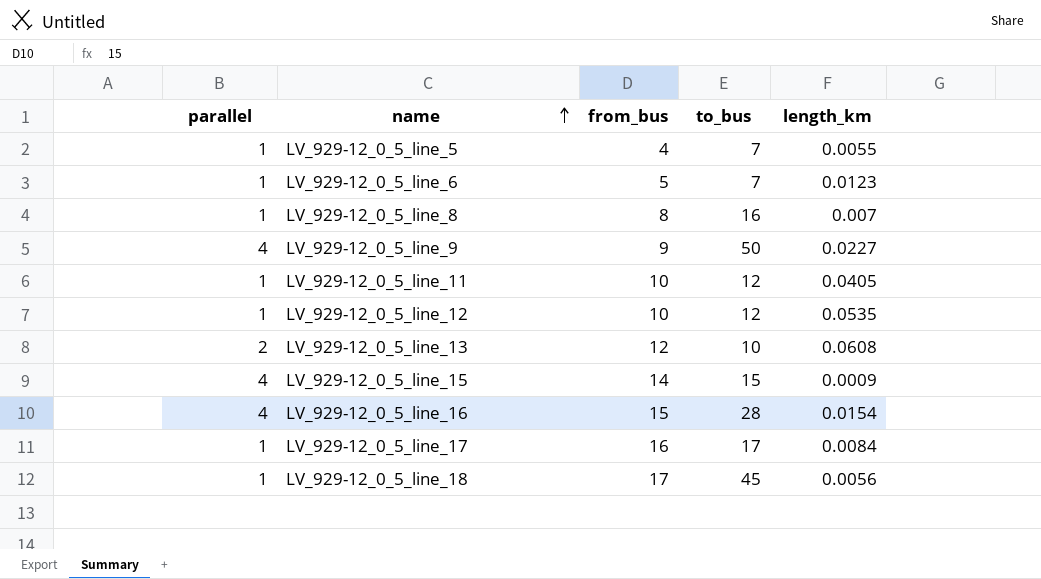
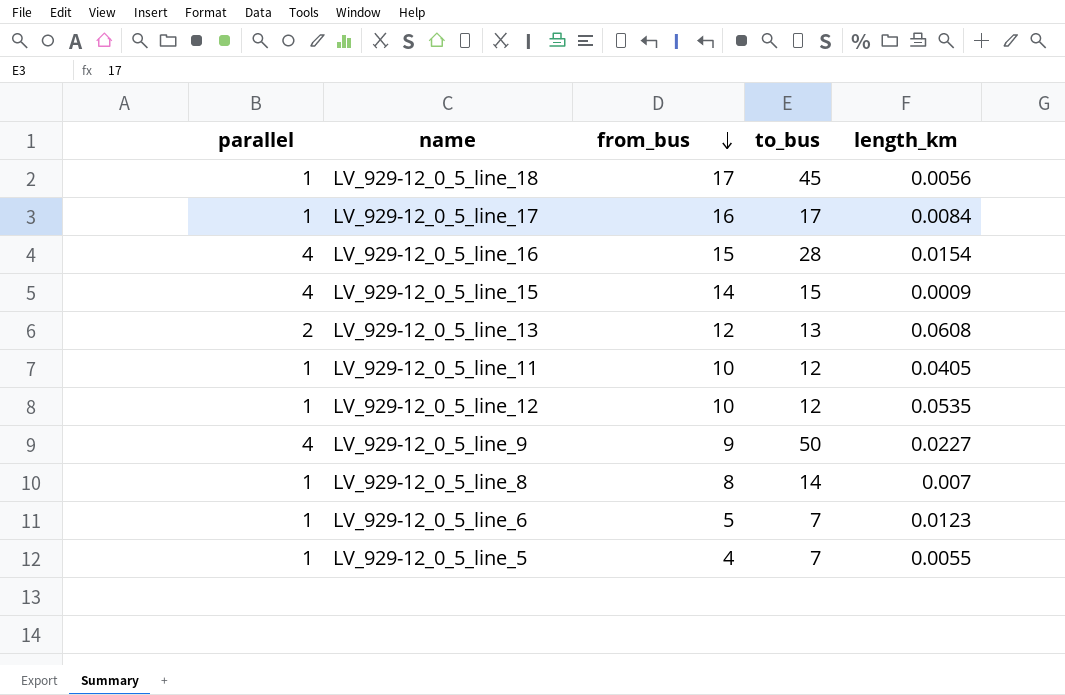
row order: name ascending -> from_bus descending
LV_929-12_0_5_line_13 | to_bus: 10 -> 13
LV_929-12_0_5_line_8 | to_bus: 16 -> 14

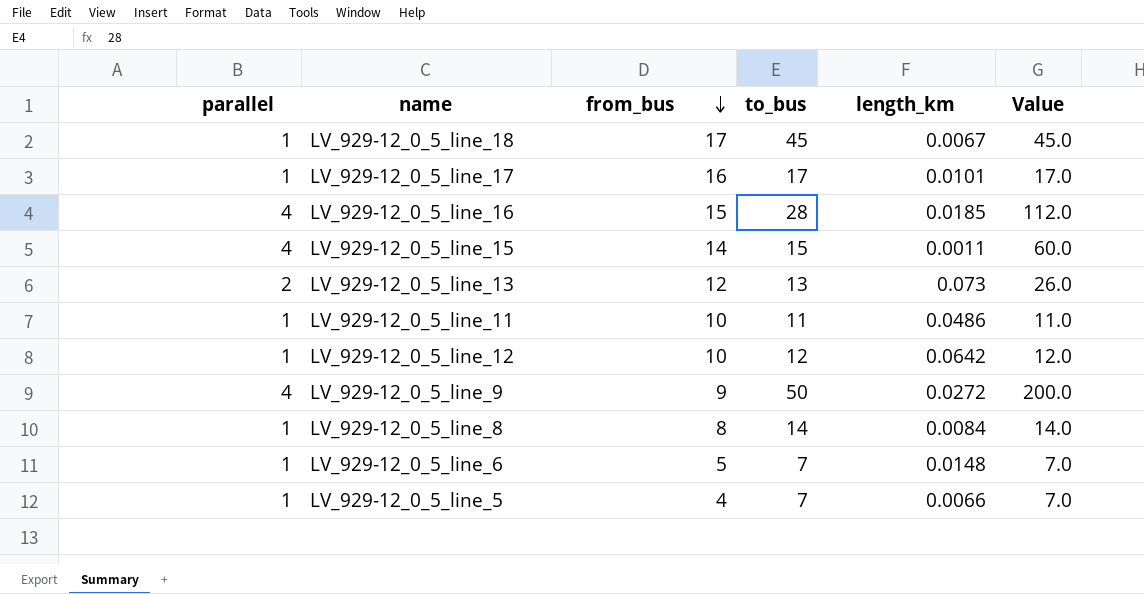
column Value | formula: none -> [parallel] * [to_bus]
LV_929-12_0_5_line_18 | length_km: 0.0056 -> 0.0067
LV_929-12_0_5_line_17 | length_km: 0.0084 -> 0.0101
LV_929-12_0_5_line_16 | length_km: 0.0154 -> 0.0185
LV_929-12_0_5_line_15 | length_km: 0.0009 -> 0.0011
LV_929-12_0_5_line_13 | length_km: 0.0608 -> 0.073
LV_929-12_0_5_line_11 | to_bus: 12 -> 11
LV_929-12_0_5_line_11 | length_km: 0.0405 -> 0.0486
LV_929-12_0_5_line_12 | length_km: 0.0535 -> 0.0642
LV_929-12_0_5_line_9 | length_km: 0.0227 -> 0.0272
LV_929-12_0_5_line_8 | length_km: 0.007 -> 0.0084
LV_929-12_0_5_line_6 | length_km: 0.0123 -> 0.0148
LV_929-12_0_5_line_5 | length_km: 0.0055 -> 0.0066

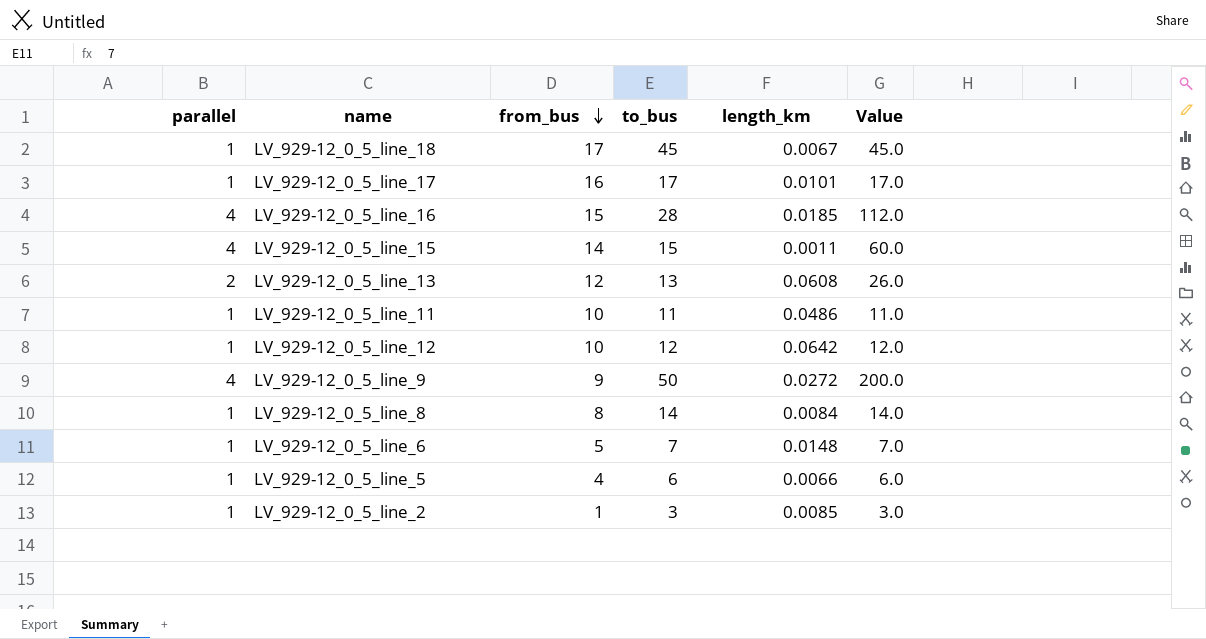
LV_929-12_0_5_line_13 | length_km: 0.073 -> 0.0608
LV_929-12_0_5_line_5 | to_bus: 7 -> 6
LV_929-12_0_5_line_5 | Value: 7.0 -> 6.0
row LV_929-12_0_5_line_2: none -> 1 | 1 | 3 | 0.0085 | 3.0

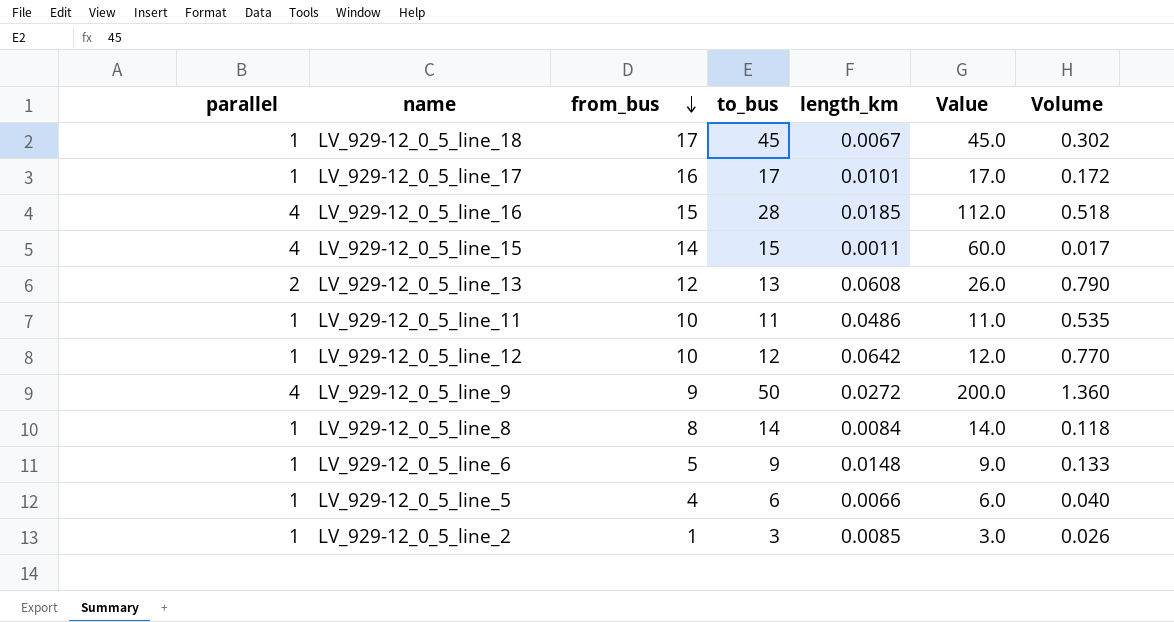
column Volume | formula: none -> [to_bus] * [length_km]
LV_929-12_0_5_line_6 | to_bus: 7 -> 9
LV_929-12_0_5_line_6 | Value: 7.0 -> 9.0

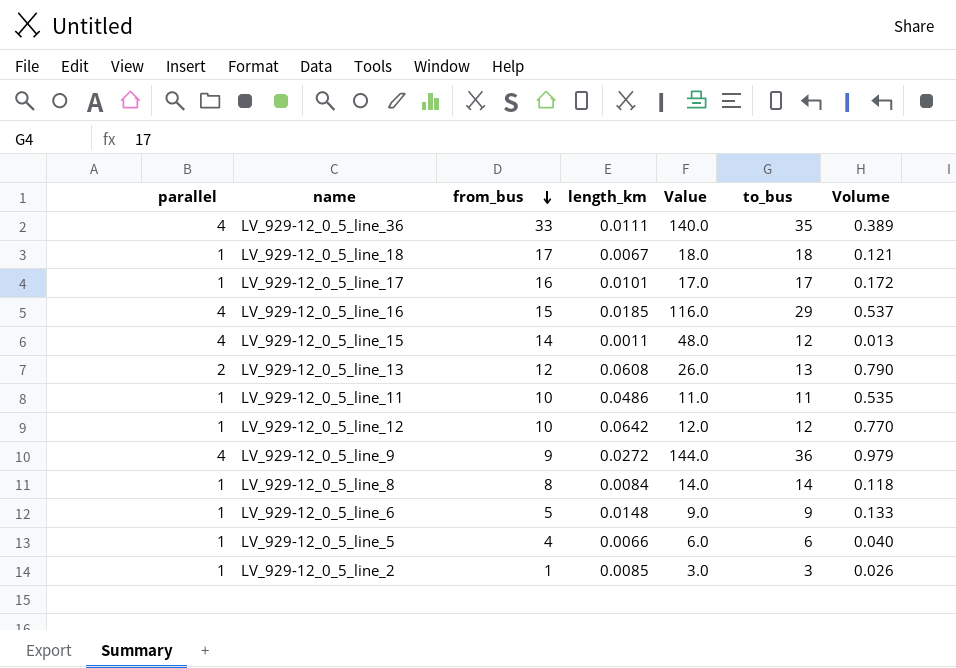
column to_bus | position: 4 -> 6
row LV_929-12_0_5_line_36: none -> 4 | 33 | 0.0111 | 140.0 | 35 | 0.389
LV_929-12_0_5_line_18 | Value: 45.0 -> 18.0
LV_929-12_0_5_line_18 | to_bus: 45 -> 18
LV_929-12_0_5_line_18 | Volume: 0.302 -> 0.121
LV_929-12_0_5_line_16 | Value: 112.0 -> 116.0
LV_929-12_0_5_line_16 | to_bus: 28 -> 29
LV_929-12_0_5_line_16 | Volume: 0.518 -> 0.537
LV_929-12_0_5_line_15 | Value: 60.0 -> 48.0
LV_929-12_0_5_line_15 | to_bus: 15 -> 12
LV_929-12_0_5_line_15 | Volume: 0.017 -> 0.013
LV_929-12_0_5_line_9 | Value: 200.0 -> 144.0
LV_929-12_0_5_line_9 | to_bus: 50 -> 36
LV_929-12_0_5_line_9 | Volume: 1.360 -> 0.979

